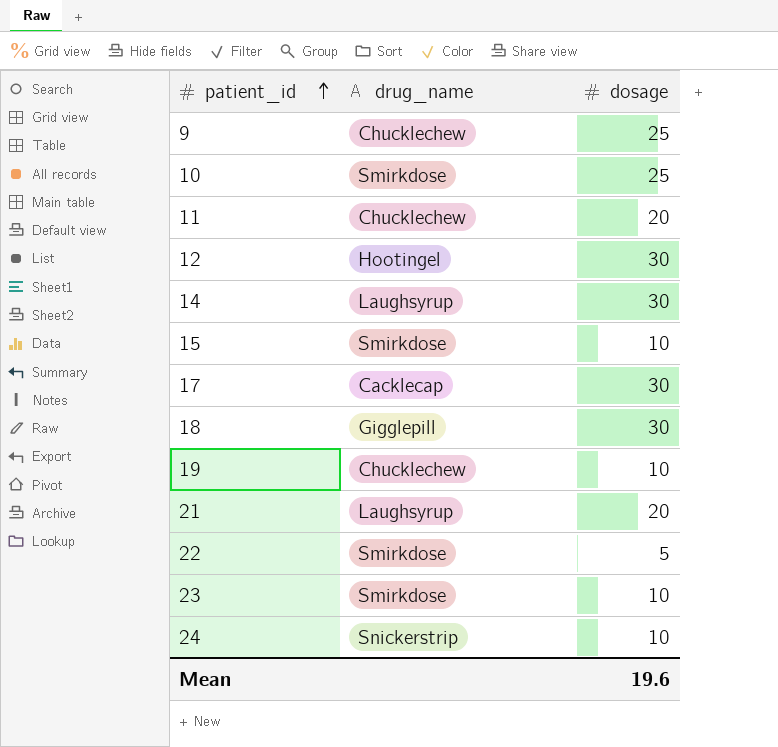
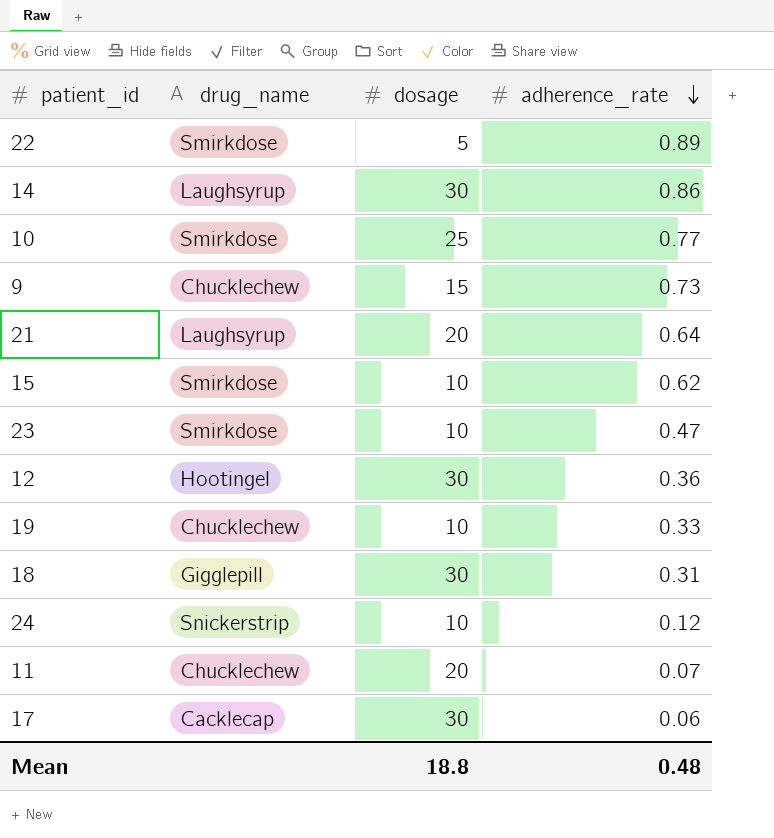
row order: patient_id ascending -> adherence_rate descending
column adherence_rate | position: none -> 4
9 | dosage: 25 -> 15
Mean | dosage: 19.6 -> 18.8

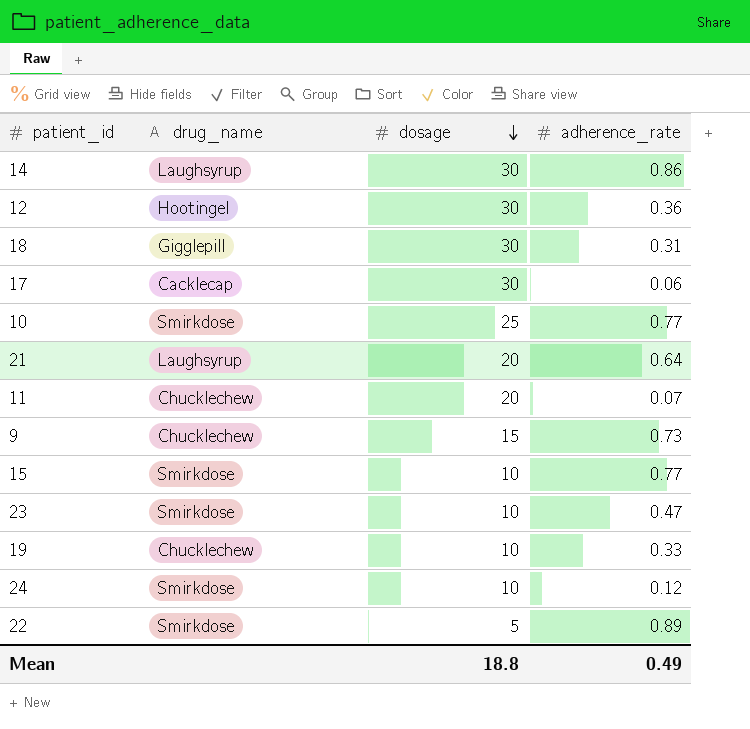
row order: adherence_rate descending -> dosage descending
15 | adherence_rate: 0.62 -> 0.77
24 | drug_name: Snickerstrip -> Smirkdose
Mean | adherence_rate: 0.48 -> 0.49

